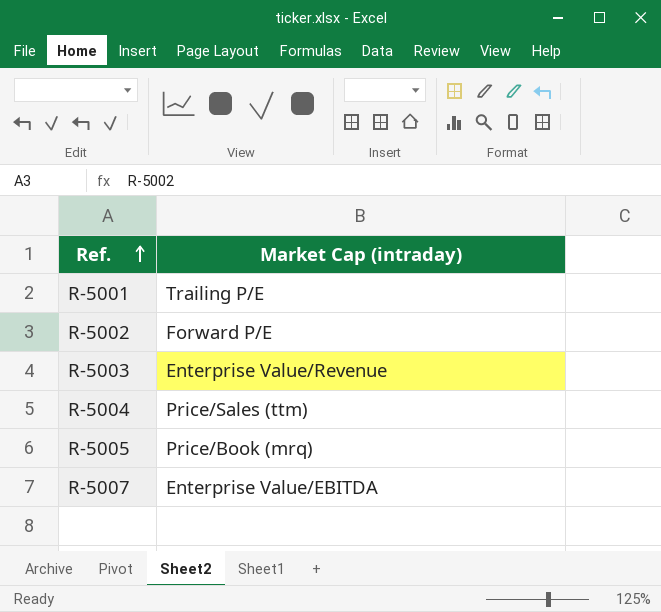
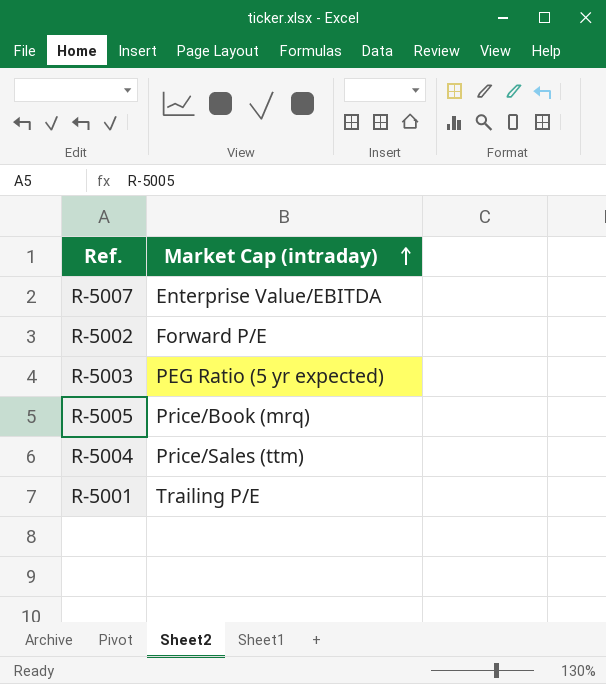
row order: Ref. ascending -> Market Cap (intraday) ascending
R-5003 | Market Cap (intraday): Enterprise Value/Revenue -> PEG Ratio (5 yr expected)

